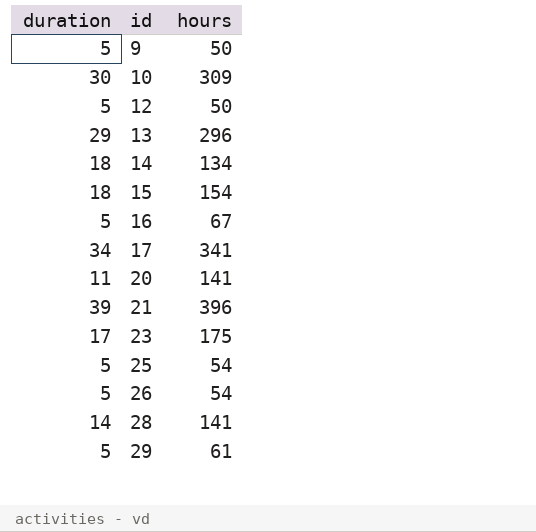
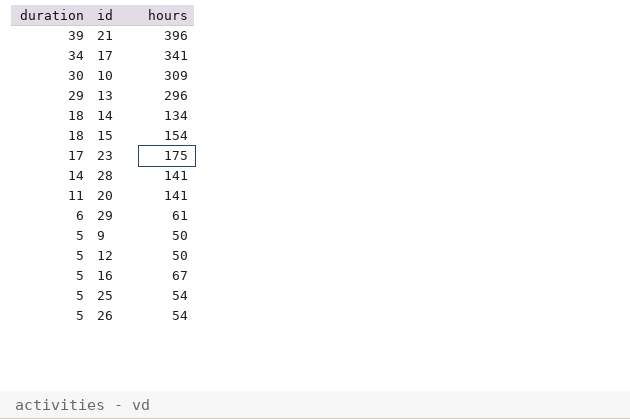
row order: id ascending -> duration descending
29 | duration: 5 -> 6

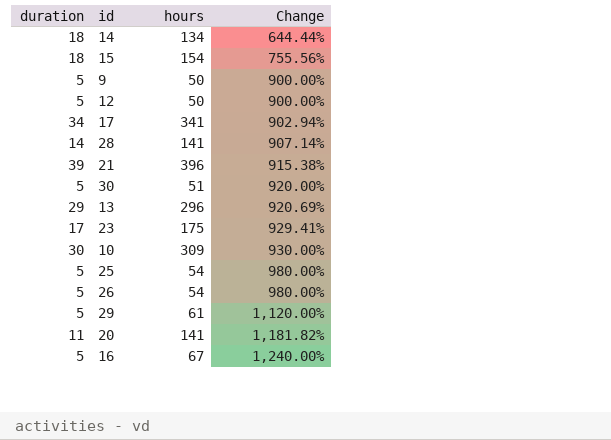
row order: duration descending -> Change ascending
column Change | formula: none -> ([hours] - [duration]) / [duration]
row 30: none -> 5 | 51 | 920.00%
29 | duration: 6 -> 5

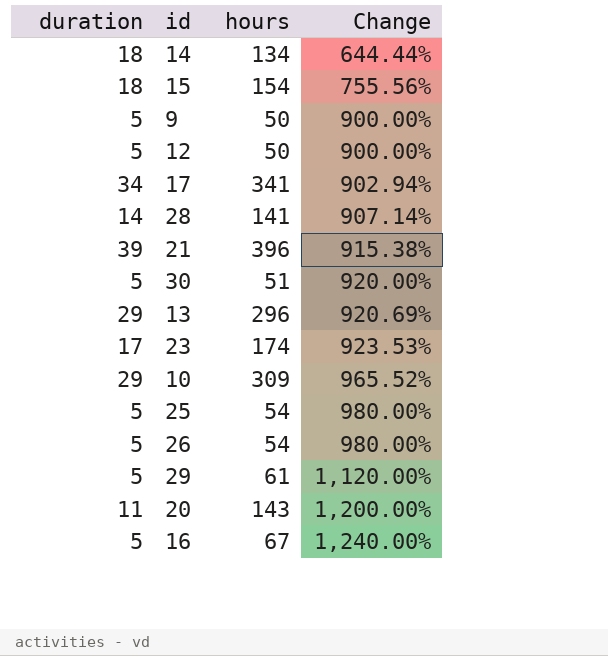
23 | hours: 175 -> 174
23 | Change: 929.41% -> 923.53%
10 | duration: 30 -> 29
10 | Change: 930.00% -> 965.52%
20 | hours: 141 -> 143
20 | Change: 1,181.82% -> 1,200.00%

